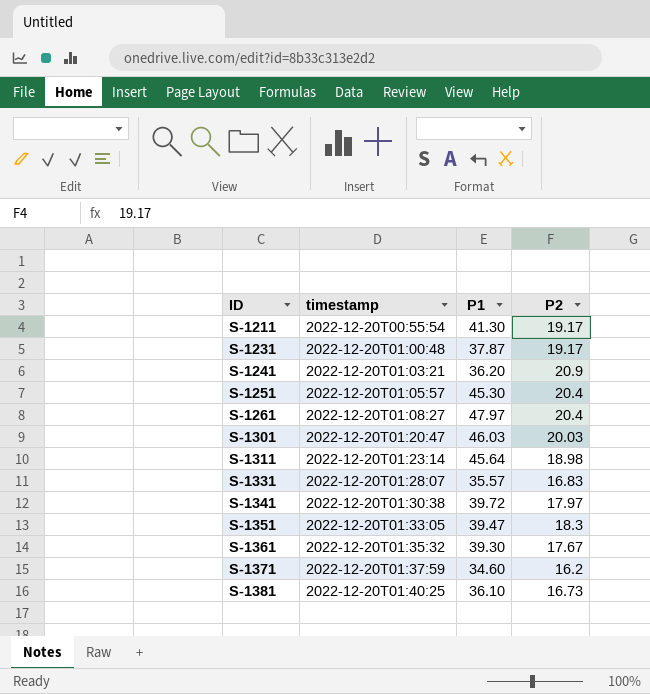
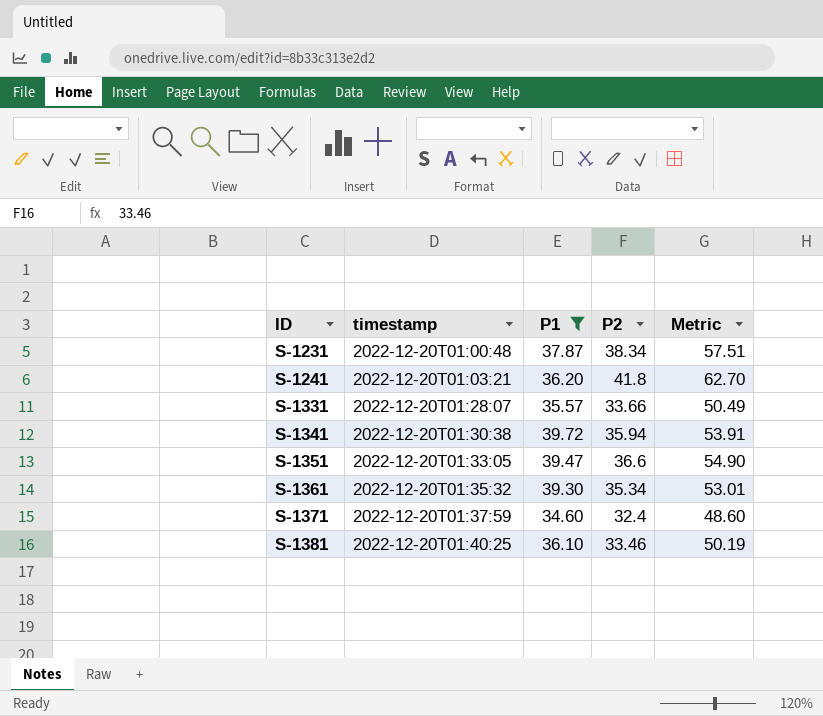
filter: none -> P1 <= 39.72
column Metric | formula: none -> [P2] * 1.5
S-1231 | P2: 19.17 -> 38.34
S-1241 | P2: 20.9 -> 41.8
S-1331 | P2: 16.83 -> 33.66
S-1341 | P2: 17.97 -> 35.94
S-1351 | P2: 18.3 -> 36.6
S-1361 | P2: 17.67 -> 35.34
S-1371 | P2: 16.2 -> 32.4
S-1381 | P2: 16.73 -> 33.46

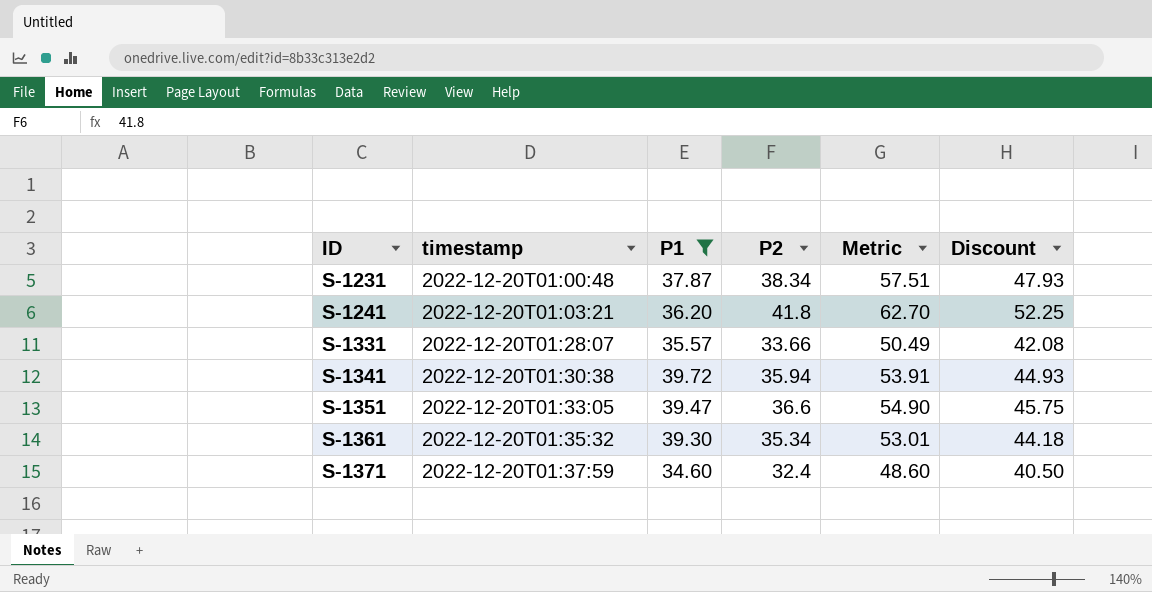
column Discount | formula: none -> [P2] * 1.25
row S-1381: 2022-12-20T01:40:25 | 36.10 | 33.46 | 50.19 -> none

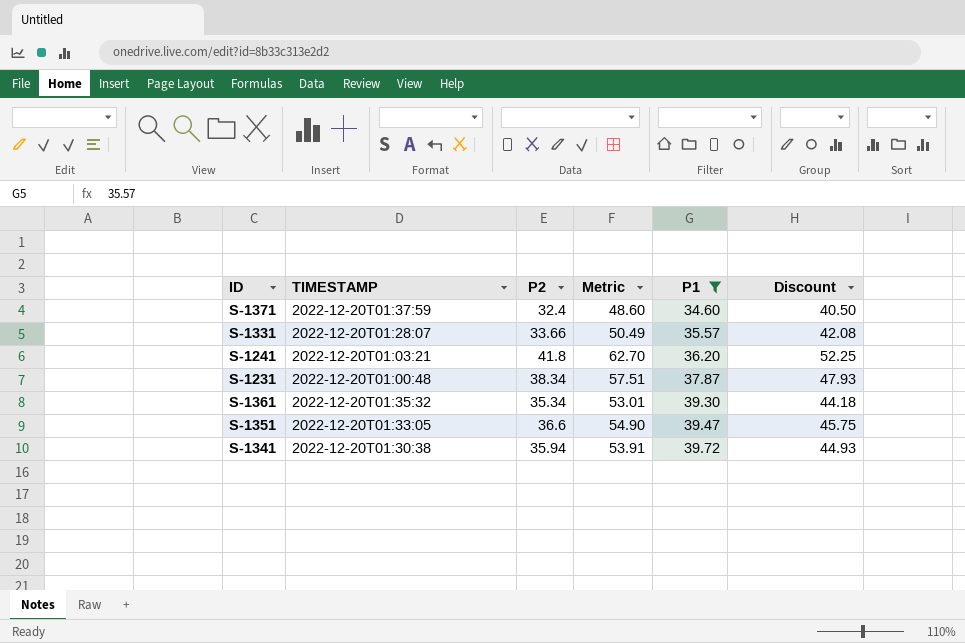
row order: ID ascending -> P1 ascending
column name: timestamp -> TIMESTAMP
column P1 | position: 3 -> 5

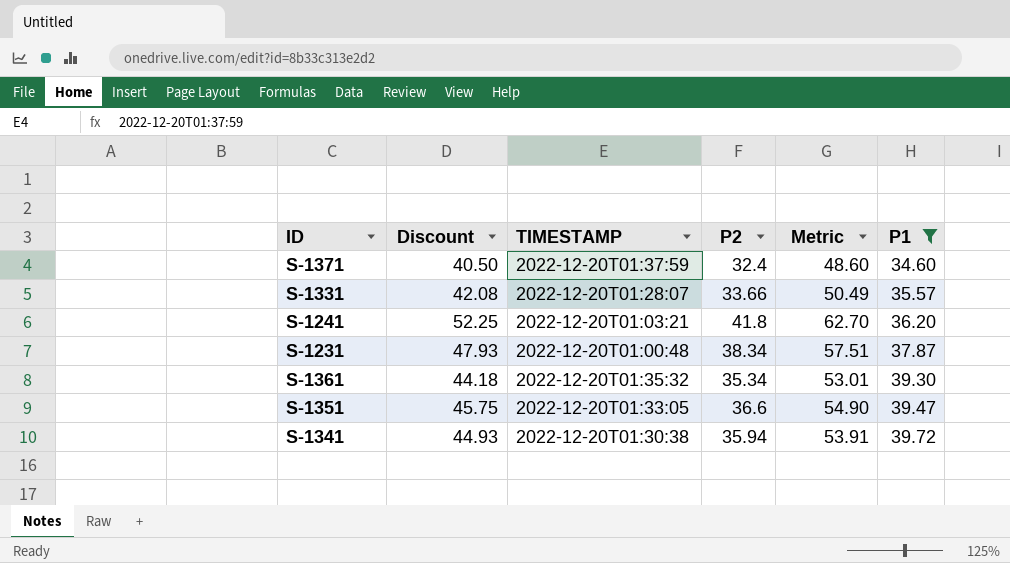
column Discount | position: 6 -> 2

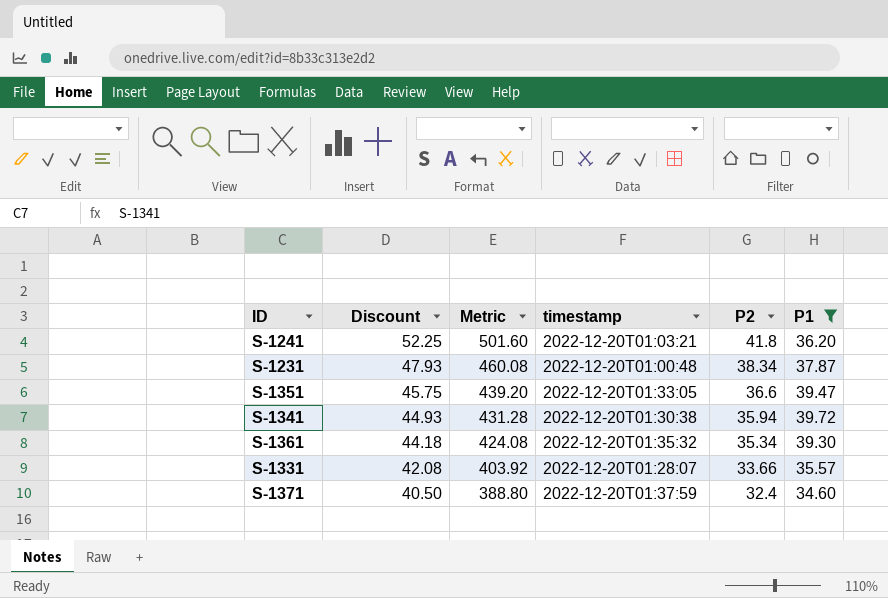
row order: P1 ascending -> Discount descending
column Metric | formula: [P2] * 1.5 -> [P2] * 12
column Metric | position: 5 -> 3
column name: TIMESTAMP -> timestamp

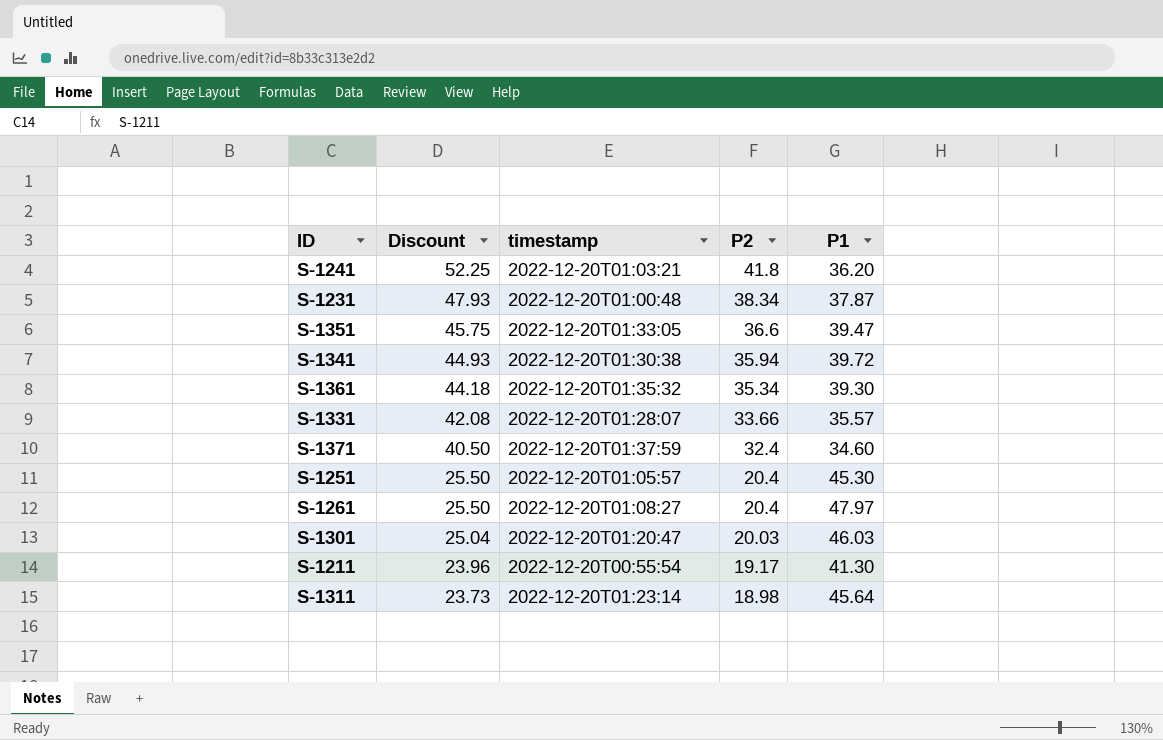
filter: P1 <= 39.72 -> none
column Metric | formula: [P2] * 12 -> none

